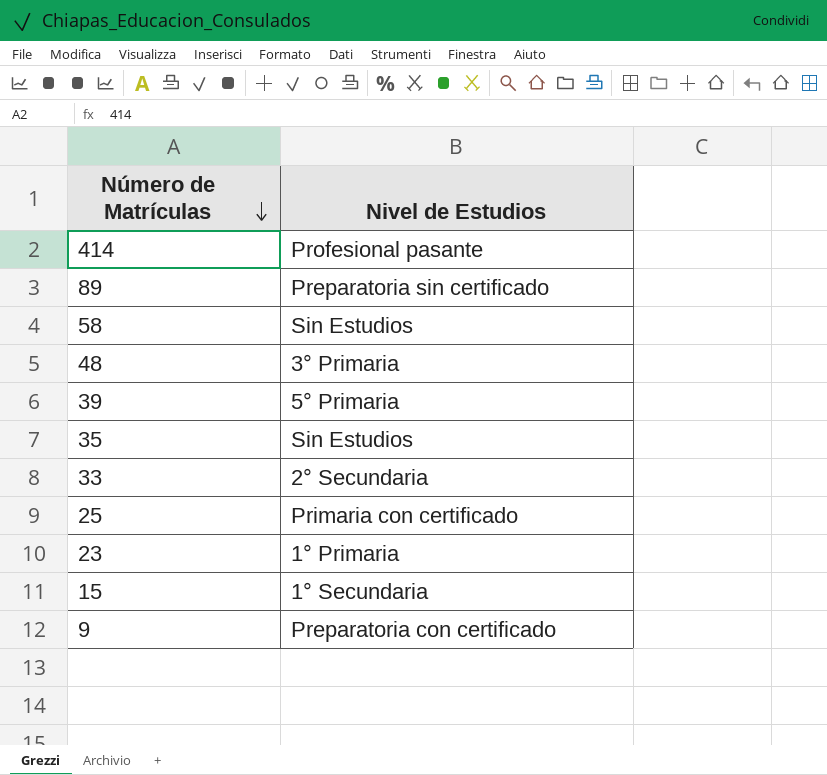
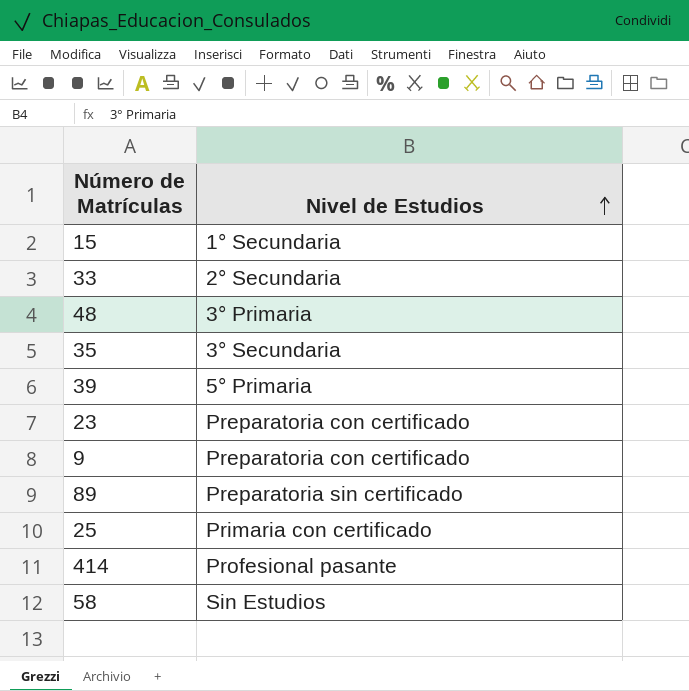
row order: Número de Matrículas descending -> Nivel de Estudios ascending
35 | Nivel de Estudios: Sin Estudios -> 3° Secundaria
23 | Nivel de Estudios: 1° Primaria -> Preparatoria con certificado

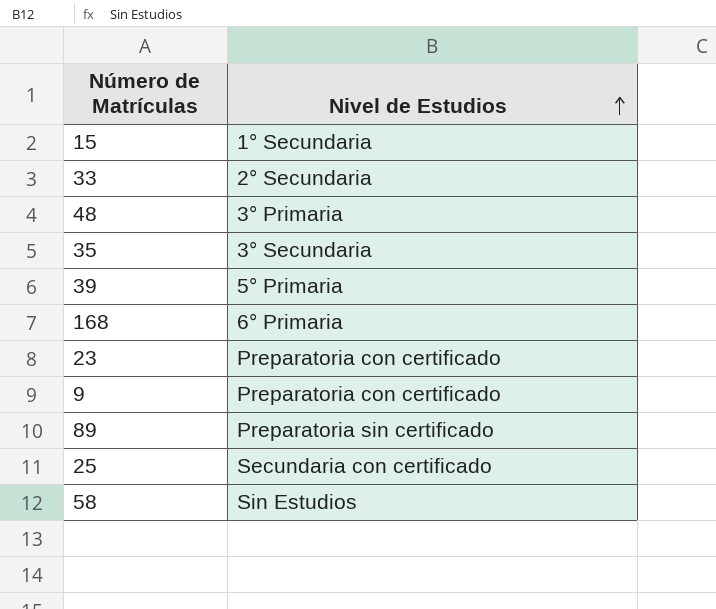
row 414: Profesional pasante -> none
row 168: none -> 6° Primaria
25 | Nivel de Estudios: Primaria con certificado -> Secundaria con certificado

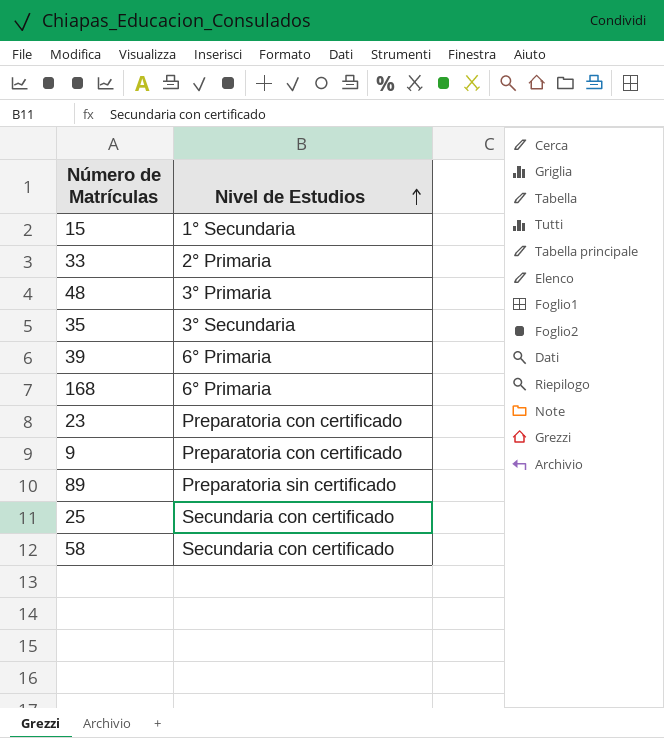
33 | Nivel de Estudios: 2° Secundaria -> 2° Primaria
39 | Nivel de Estudios: 5° Primaria -> 6° Primaria
58 | Nivel de Estudios: Sin Estudios -> Secundaria con certificado

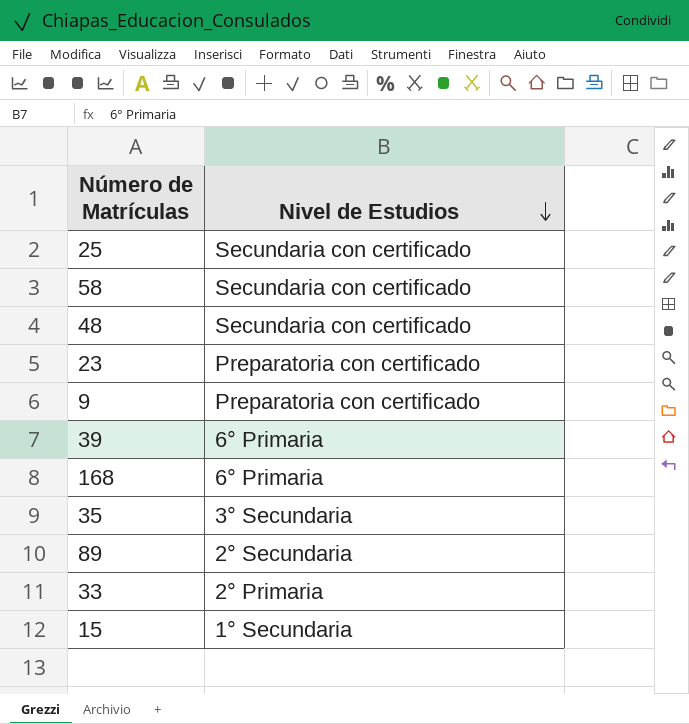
row order: Nivel de Estudios ascending -> Nivel de Estudios descending
48 | Nivel de Estudios: 3° Primaria -> Secundaria con certificado
89 | Nivel de Estudios: Preparatoria sin certificado -> 2° Secundaria

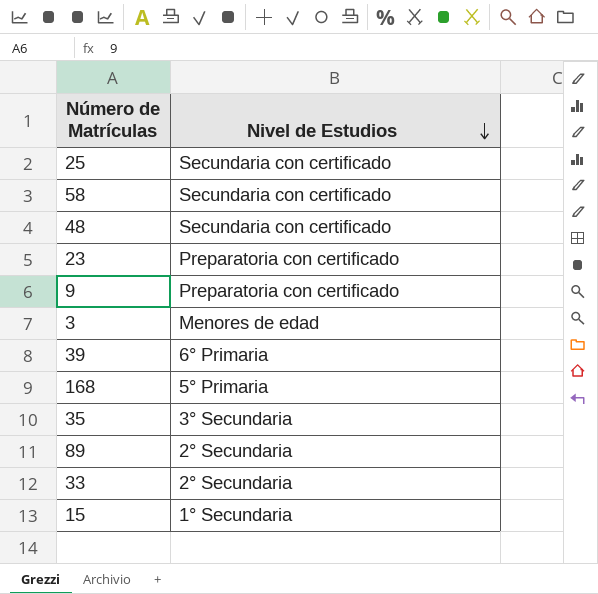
row 3: none -> Menores de edad
168 | Nivel de Estudios: 6° Primaria -> 5° Primaria
33 | Nivel de Estudios: 2° Primaria -> 2° Secundaria

